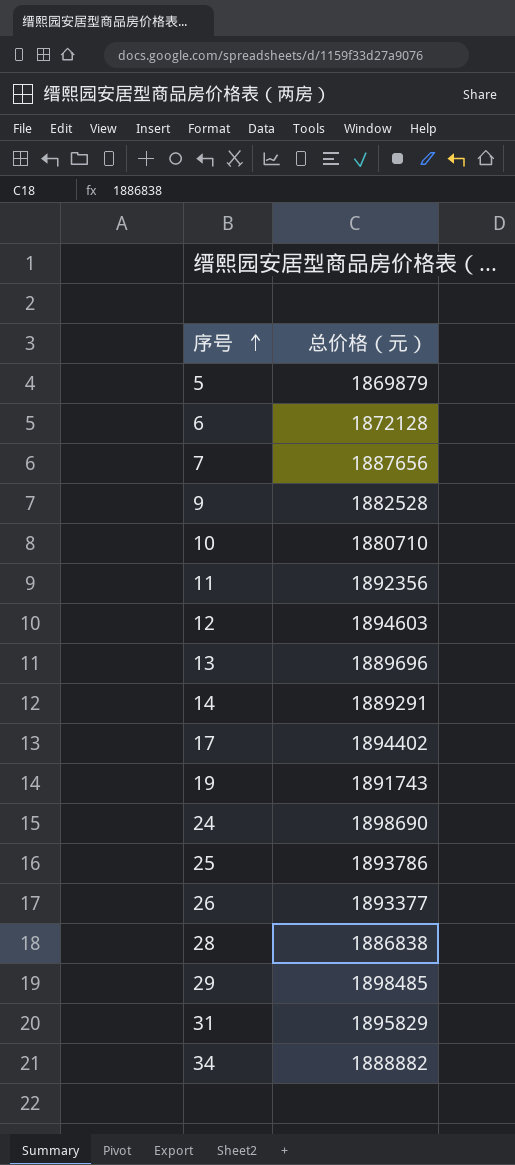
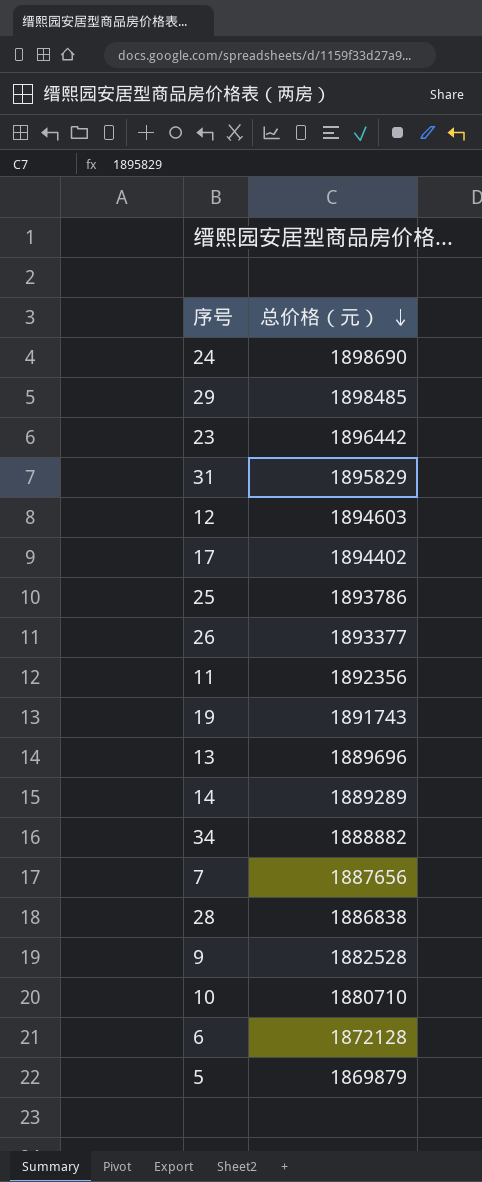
row order: 序号 ascending -> 总价格（元） descending
row 23: none -> 1896442
14 | 总价格（元）: 1889291 -> 1889289

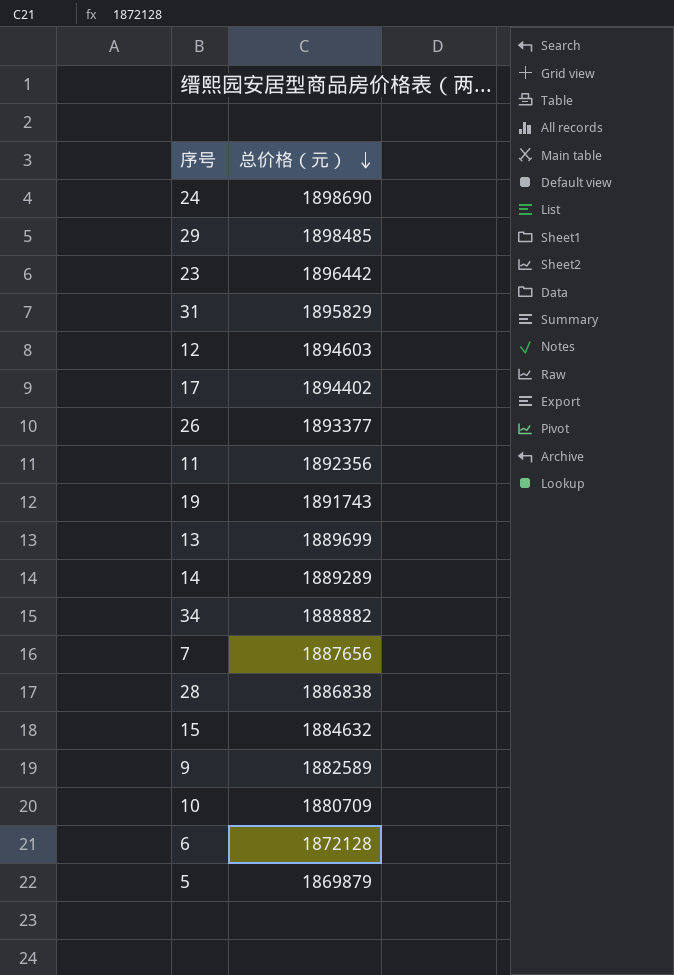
row 25: 1893786 -> none
13 | 总价格（元）: 1889696 -> 1889699
row 15: none -> 1884632
9 | 总价格（元）: 1882528 -> 1882589
10 | 总价格（元）: 1880710 -> 1880709

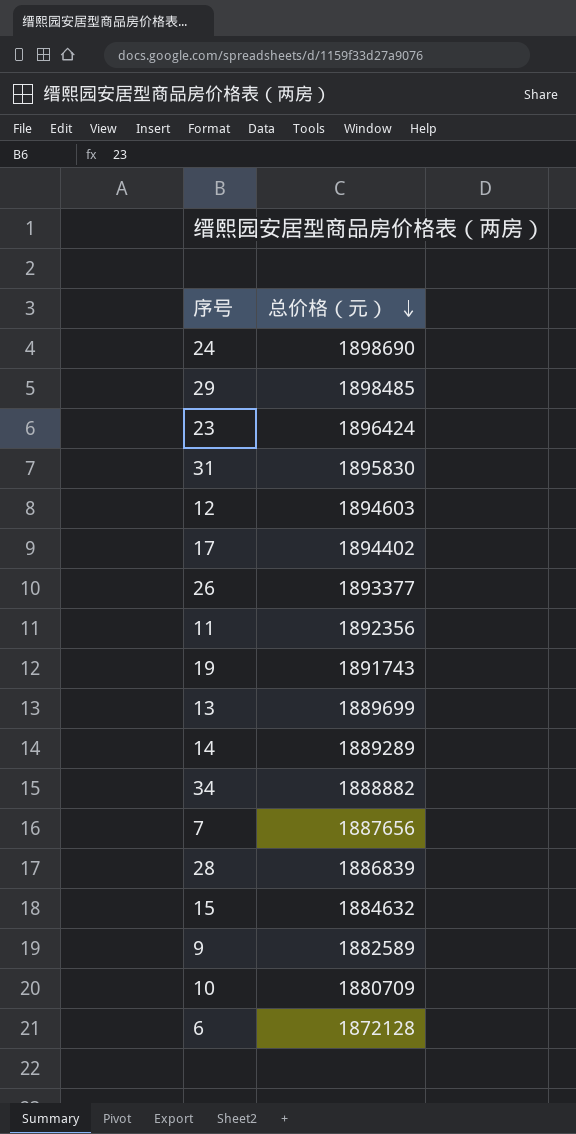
row 5: 1869879 -> none
23 | 总价格（元）: 1896442 -> 1896424
31 | 总价格（元）: 1895829 -> 1895830
28 | 总价格（元）: 1886838 -> 1886839

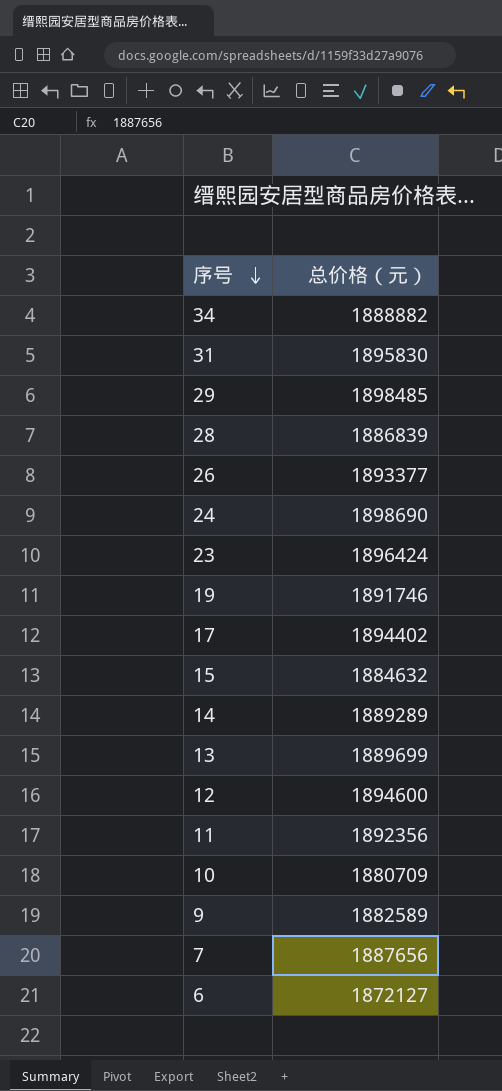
row order: 总价格（元） descending -> 序号 descending
19 | 总价格（元）: 1891743 -> 1891746
12 | 总价格（元）: 1894603 -> 1894600
6 | 总价格（元）: 1872128 -> 1872127

